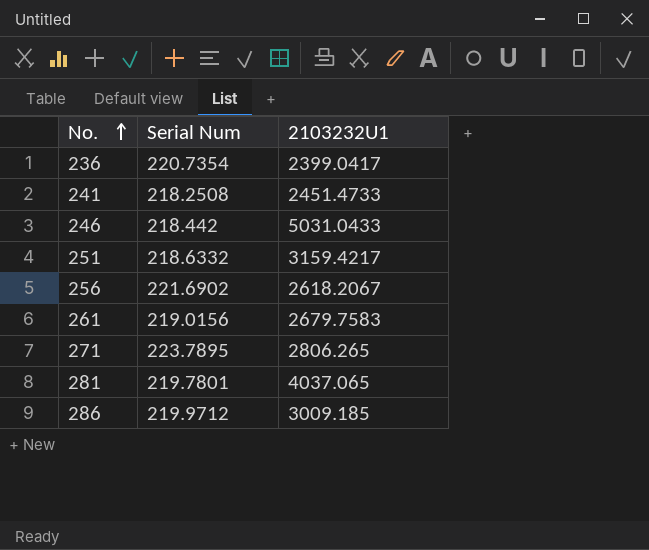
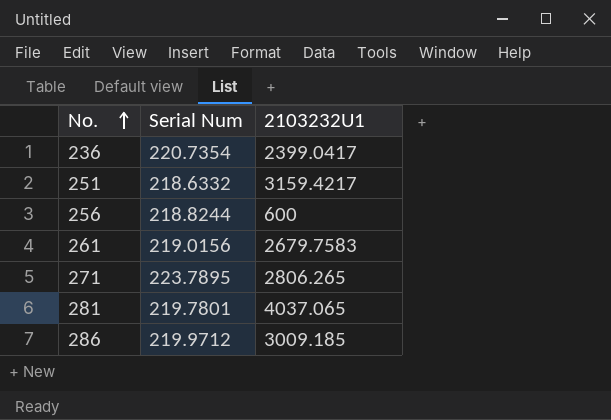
row 241: 218.2508 | 2451.4733 -> none
row 246: 218.442 | 5031.0433 -> none
256 | Serial Num: 221.6902 -> 218.8244
256 | 2103232U1: 2618.2067 -> 600

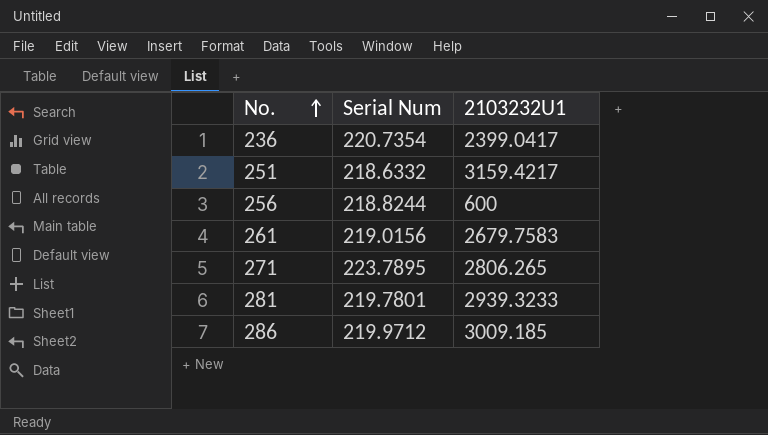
281 | 2103232U1: 4037.065 -> 2939.3233

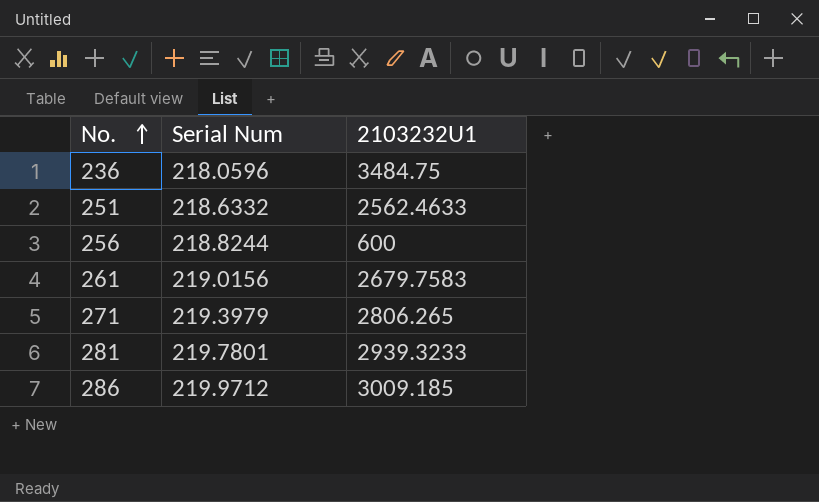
236 | Serial Num: 220.7354 -> 218.0596
236 | 2103232U1: 2399.0417 -> 3484.75
251 | 2103232U1: 3159.4217 -> 2562.4633
271 | Serial Num: 223.7895 -> 219.3979

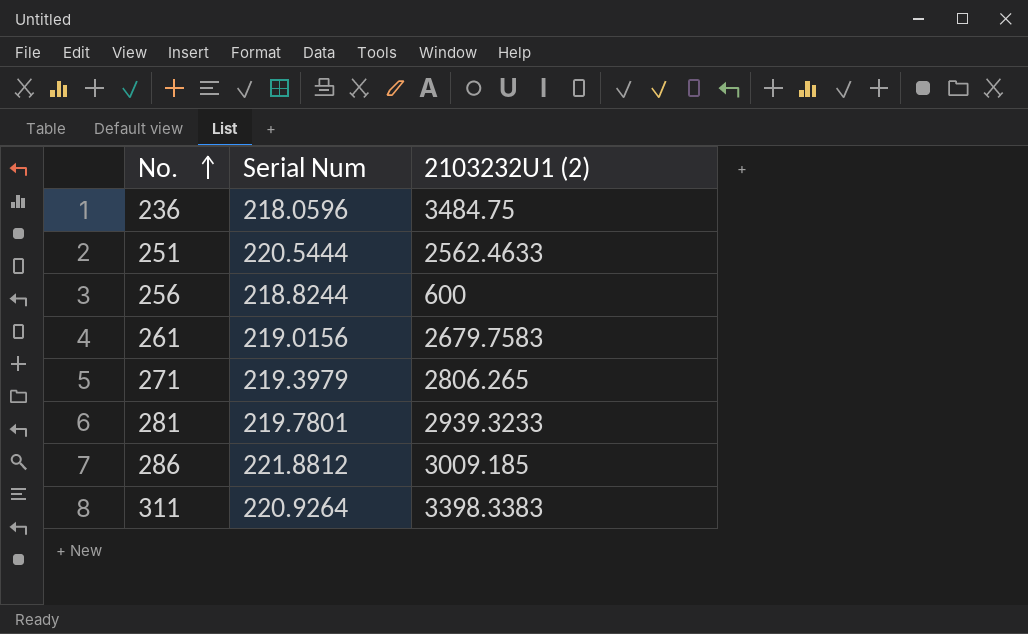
column name: 2103232U1 -> 2103232U1 (2)
251 | Serial Num: 218.6332 -> 220.5444
286 | Serial Num: 219.9712 -> 221.8812
row 311: none -> 220.9264 | 3398.3383

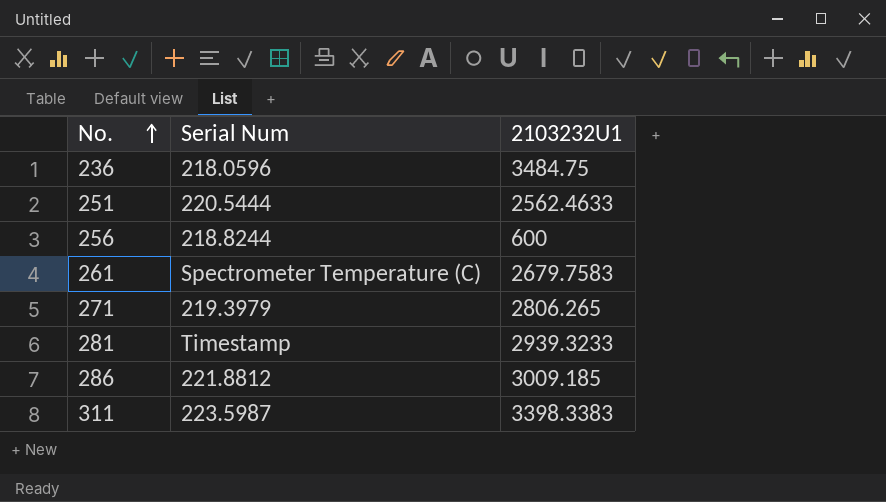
column name: 2103232U1 (2) -> 2103232U1
261 | Serial Num: 219.0156 -> Spectrometer Temperature (C)
281 | Serial Num: 219.7801 -> Timestamp
311 | Serial Num: 220.9264 -> 223.5987

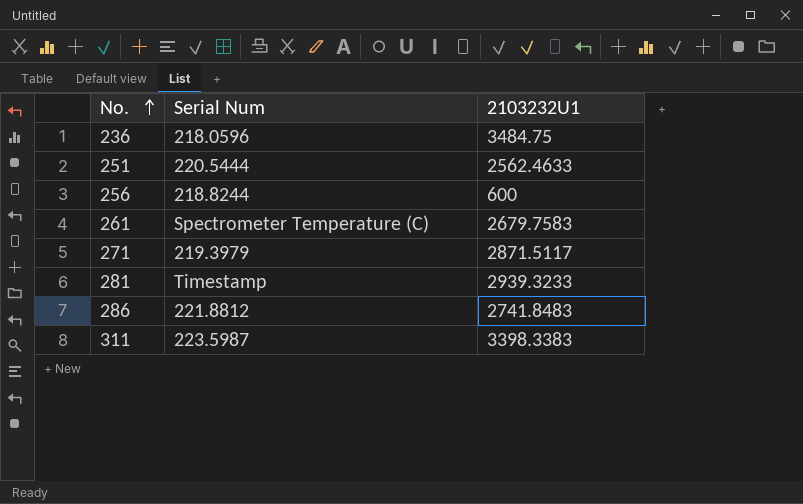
271 | 2103232U1: 2806.265 -> 2871.5117
286 | 2103232U1: 3009.185 -> 2741.8483

